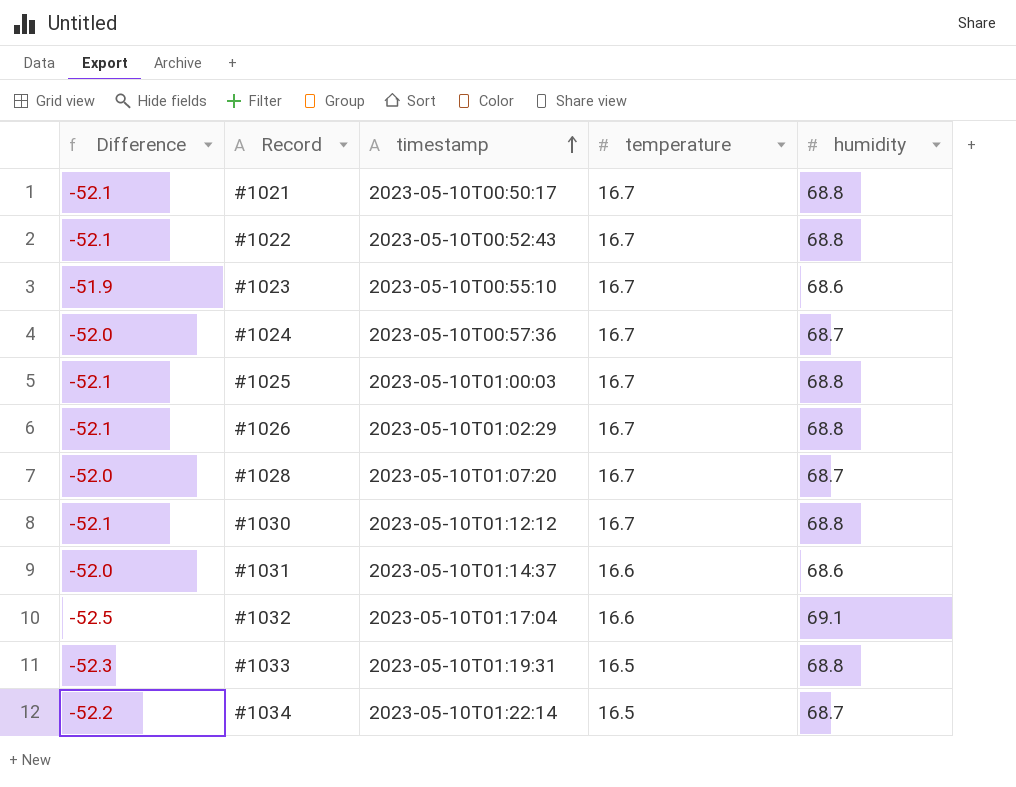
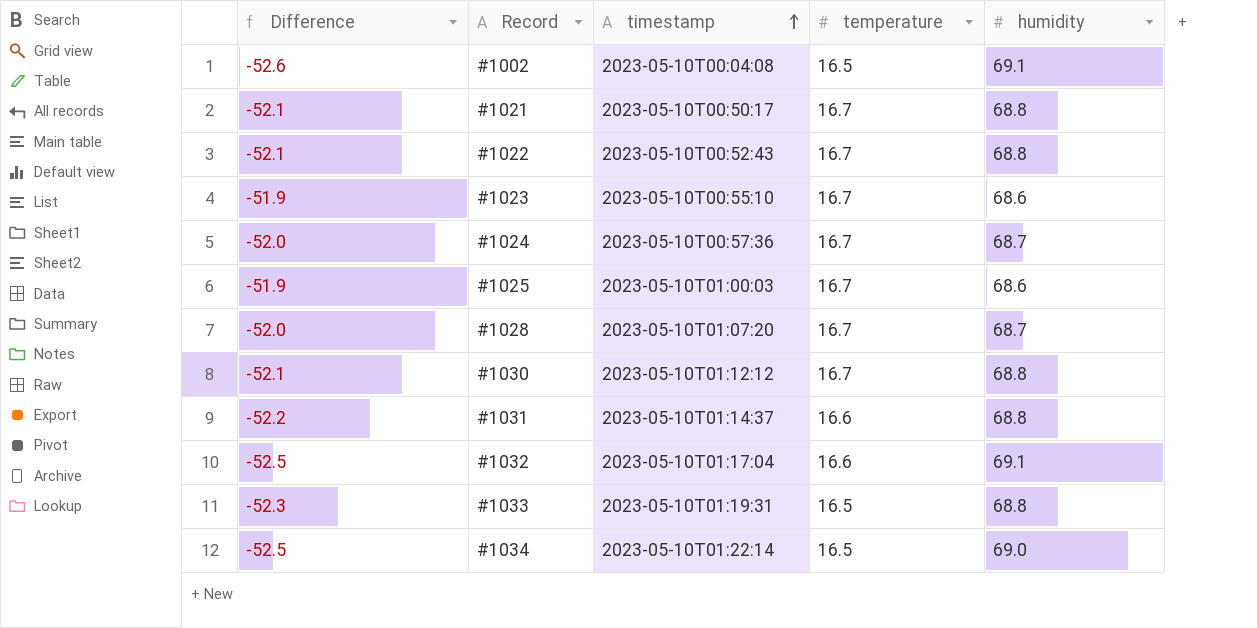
row #1026: -52.1 | 2023-05-10T01:02:29 | 16.7 | 68.8 -> none
row #1002: none -> -52.6 | 2023-05-10T00:04:08 | 16.5 | 69.1
#1025 | Difference: -52.1 -> -51.9
#1025 | humidity: 68.8 -> 68.6
#1031 | Difference: -52.0 -> -52.2
#1031 | humidity: 68.6 -> 68.8
#1034 | Difference: -52.2 -> -52.5
#1034 | humidity: 68.7 -> 69.0

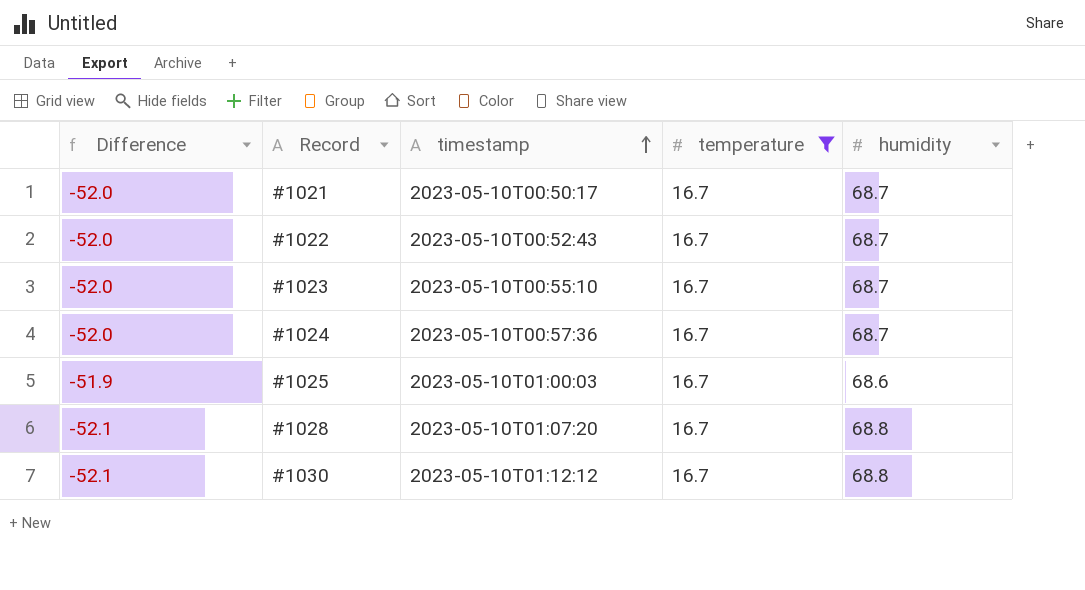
filter: none -> temperature = 16.7
#1021 | Difference: -52.1 -> -52.0
#1021 | humidity: 68.8 -> 68.7
#1022 | Difference: -52.1 -> -52.0
#1022 | humidity: 68.8 -> 68.7
#1023 | Difference: -51.9 -> -52.0
#1023 | humidity: 68.6 -> 68.7
#1028 | Difference: -52.0 -> -52.1
#1028 | humidity: 68.7 -> 68.8

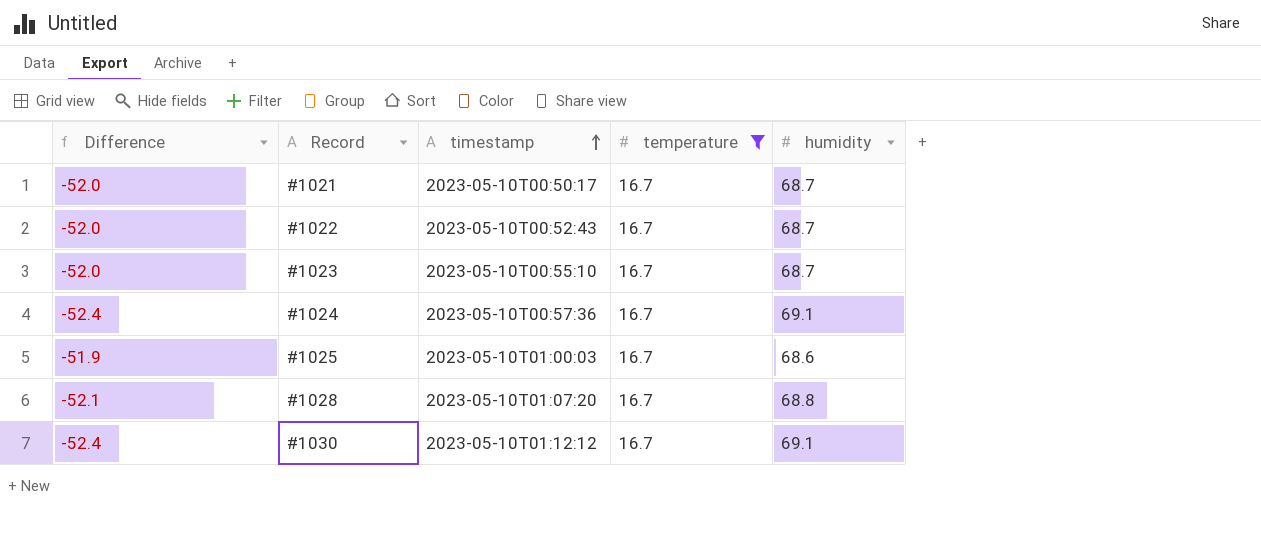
#1024 | Difference: -52.0 -> -52.4
#1024 | humidity: 68.7 -> 69.1
#1030 | Difference: -52.1 -> -52.4
#1030 | humidity: 68.8 -> 69.1

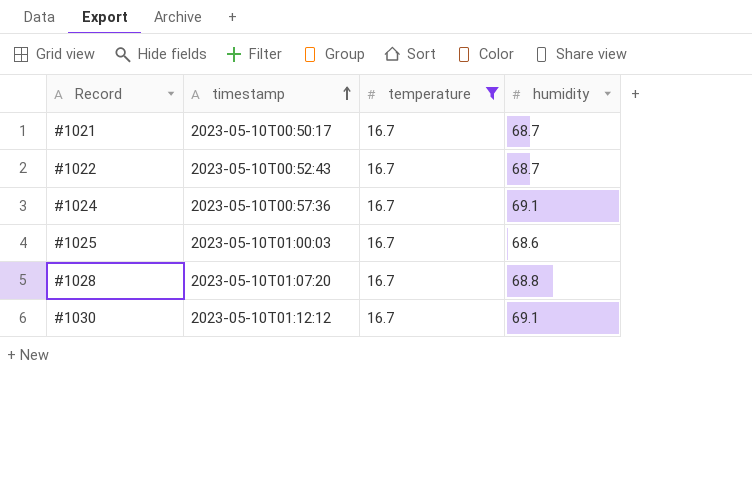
column Difference | formula: [temperature] - [humidity] -> none
row #1023: -52.0 | 2023-05-10T00:55:10 | 16.7 | 68.7 -> none

